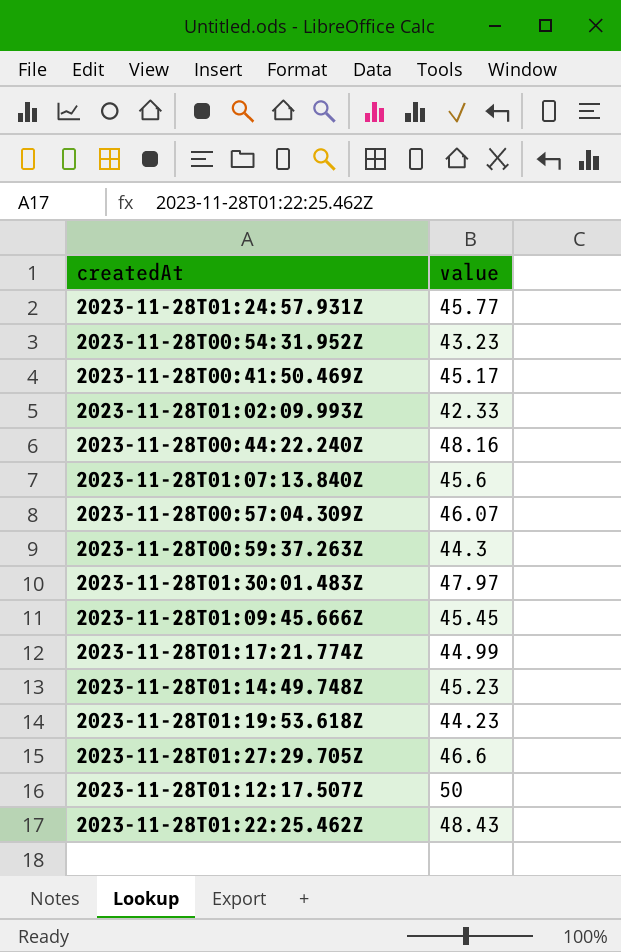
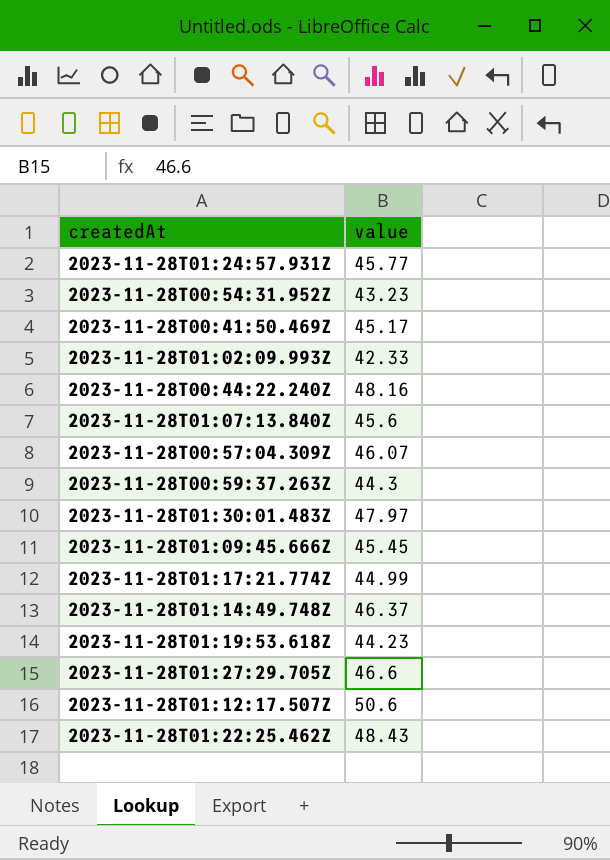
2023-11-28T01:14:49.748Z | value: 45.23 -> 46.37
2023-11-28T01:12:17.507Z | value: 50 -> 50.6

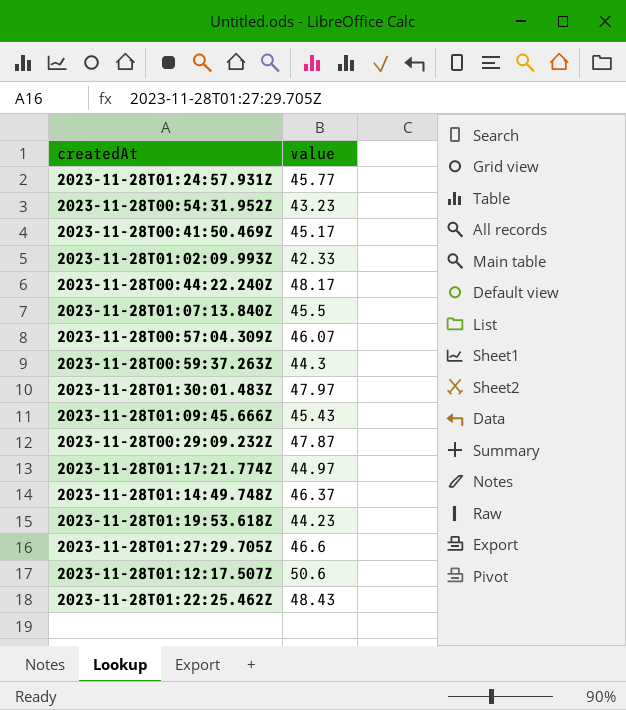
2023-11-28T00:44:22.240Z | value: 48.16 -> 48.17
2023-11-28T01:07:13.840Z | value: 45.6 -> 45.5
2023-11-28T01:09:45.666Z | value: 45.45 -> 45.43
row 2023-11-28T00:29:09.232Z: none -> 47.87
2023-11-28T01:17:21.774Z | value: 44.99 -> 44.97

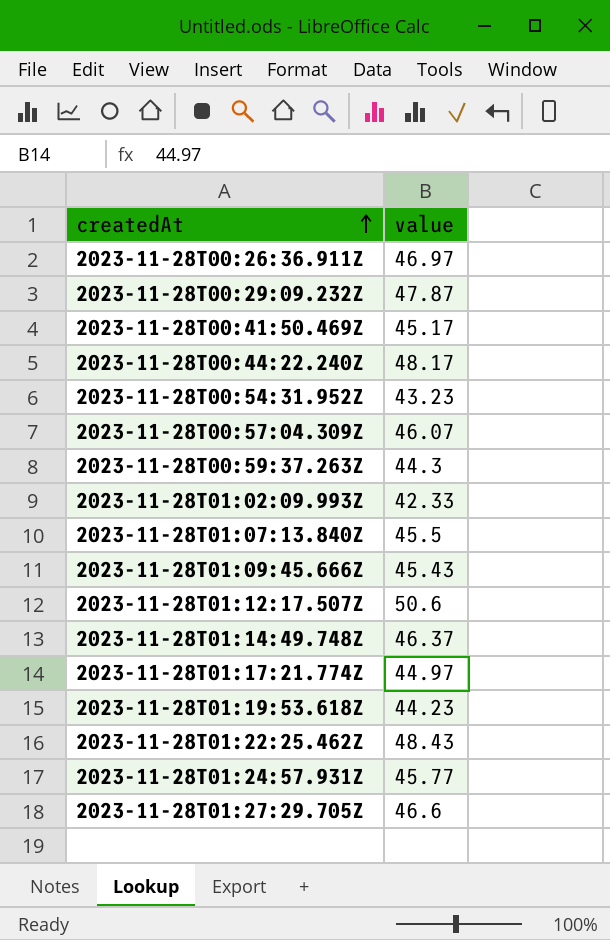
row order: none -> createdAt ascending
row 2023-11-28T01:30:01.483Z: 47.97 -> none
row 2023-11-28T00:26:36.911Z: none -> 46.97

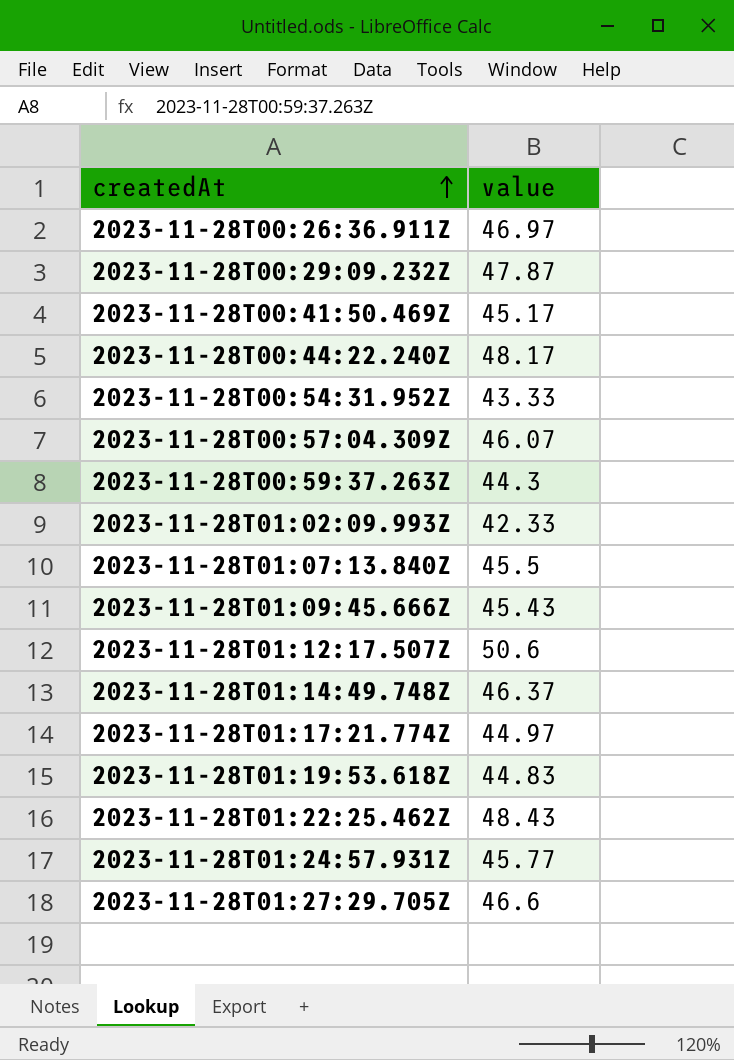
2023-11-28T00:54:31.952Z | value: 43.23 -> 43.33
2023-11-28T01:19:53.618Z | value: 44.23 -> 44.83

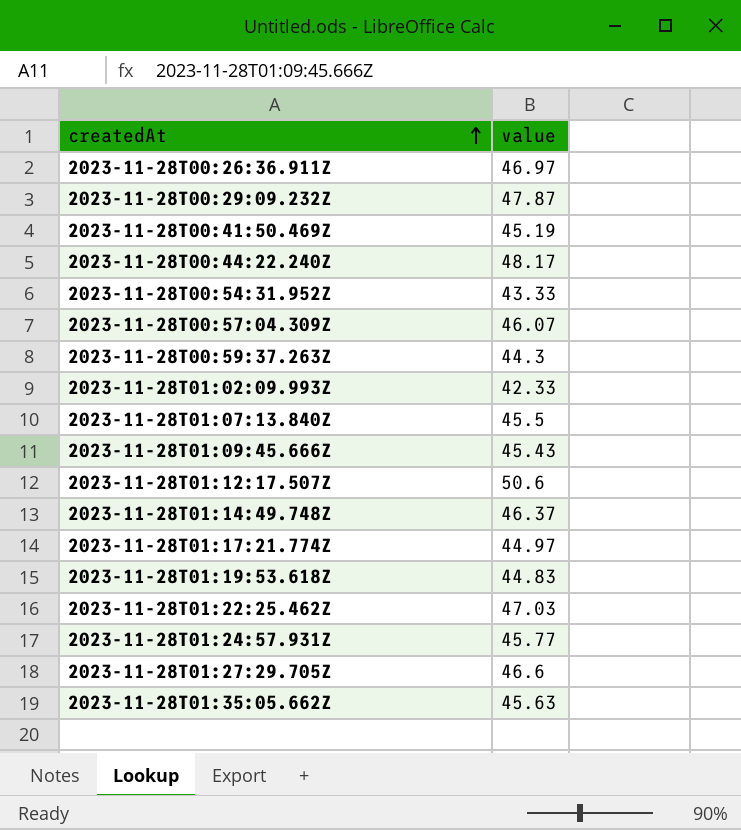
2023-11-28T00:41:50.469Z | value: 45.17 -> 45.19
2023-11-28T01:22:25.462Z | value: 48.43 -> 47.03
row 2023-11-28T01:35:05.662Z: none -> 45.63

